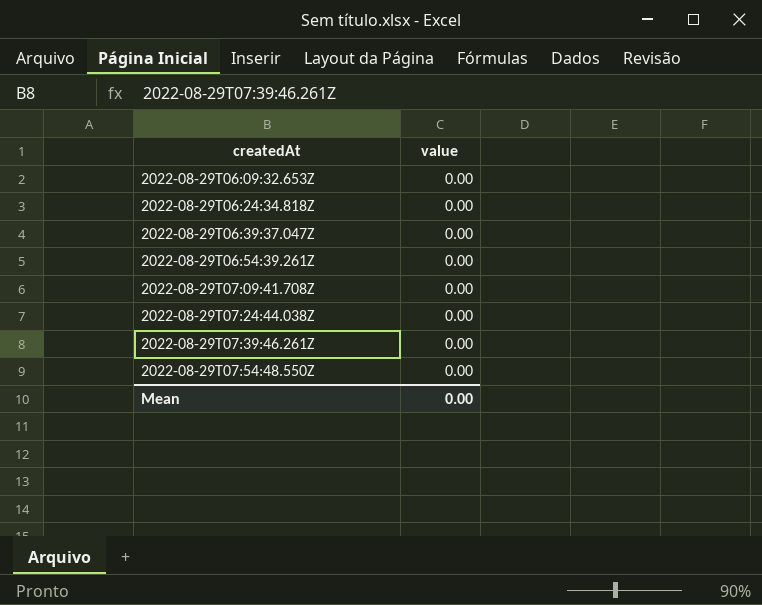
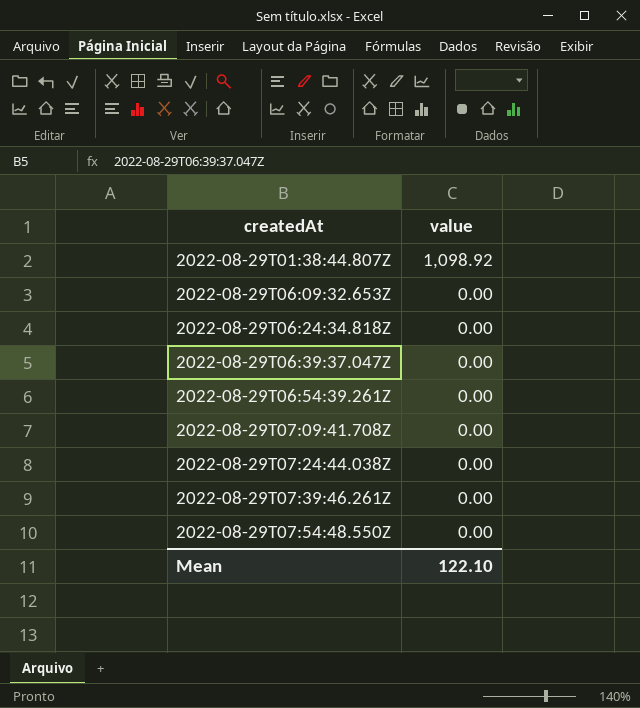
row 2022-08-29T01:38:44.807Z: none -> 1,098.92
Mean | value: 0.00 -> 122.10

